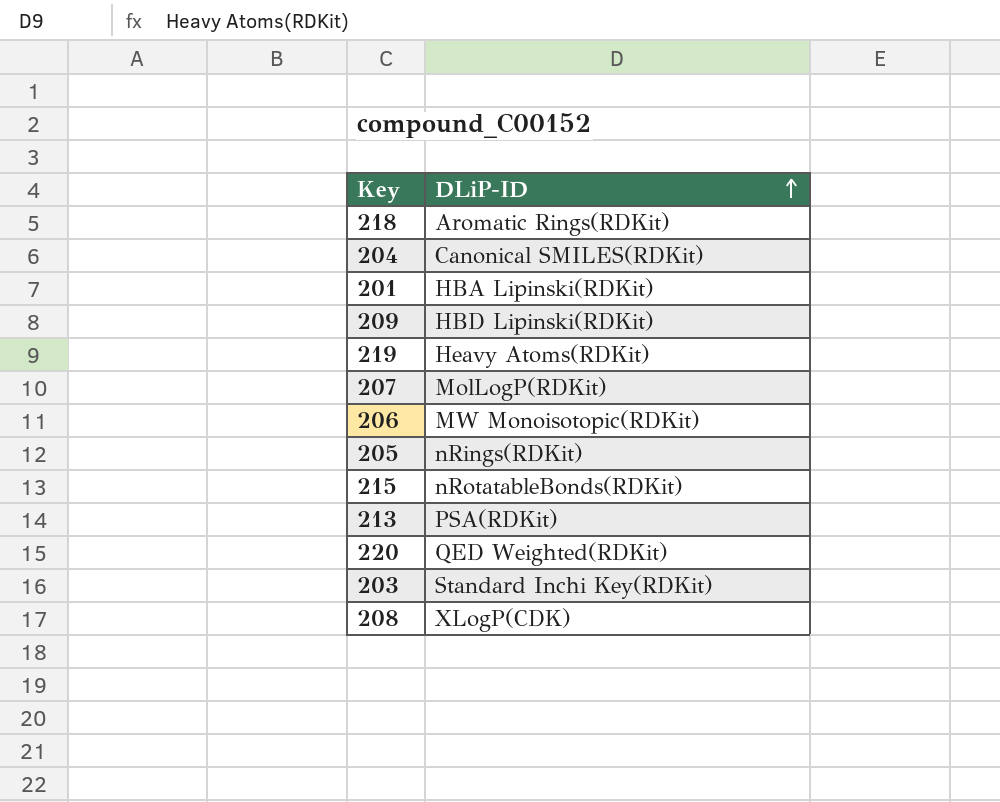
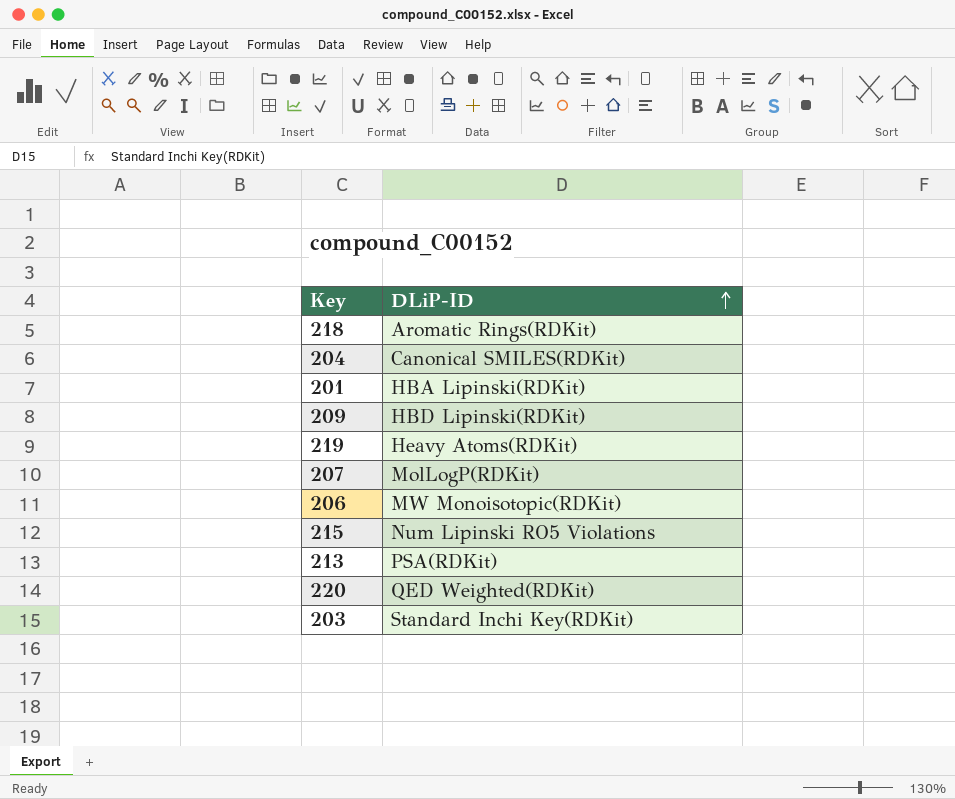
row 205: nRings(RDKit) -> none
row 208: XLogP(CDK) -> none
215 | DLiP-ID: nRotatableBonds(RDKit) -> Num Lipinski RO5 Violations

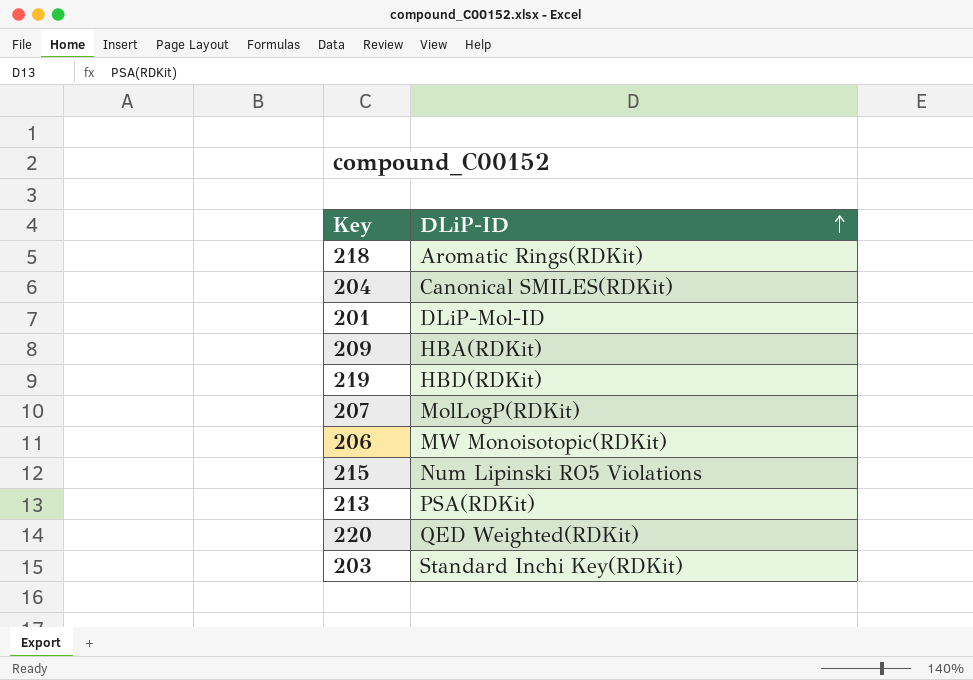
201 | DLiP-ID: HBA Lipinski(RDKit) -> DLiP-Mol-ID
209 | DLiP-ID: HBD Lipinski(RDKit) -> HBA(RDKit)
219 | DLiP-ID: Heavy Atoms(RDKit) -> HBD(RDKit)

